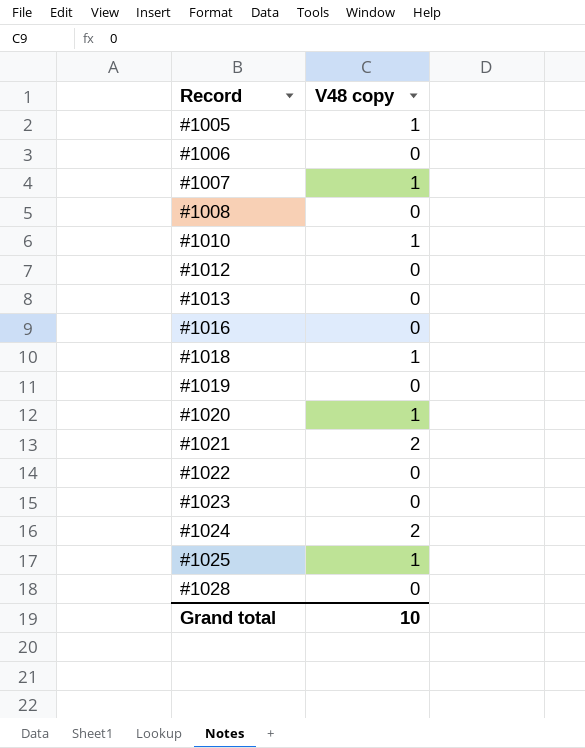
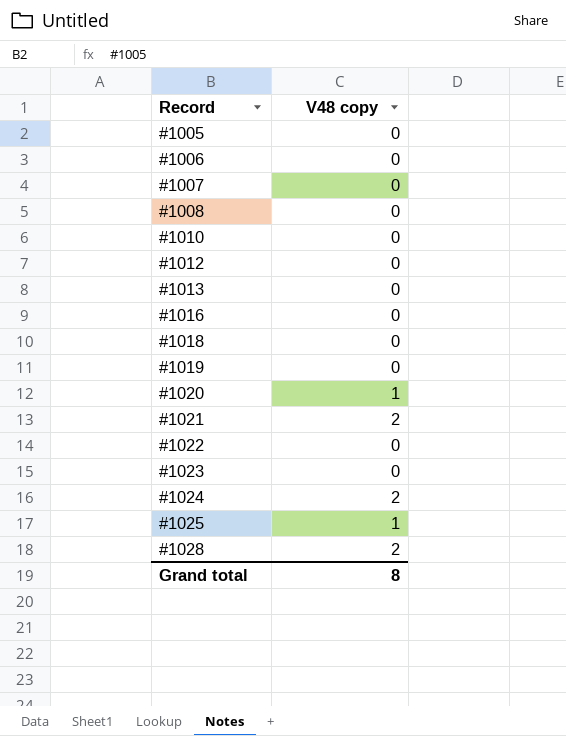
#1005 | V48 copy: 1 -> 0
#1007 | V48 copy: 1 -> 0
#1010 | V48 copy: 1 -> 0
#1018 | V48 copy: 1 -> 0
#1028 | V48 copy: 0 -> 2
Grand total | V48 copy: 10 -> 8

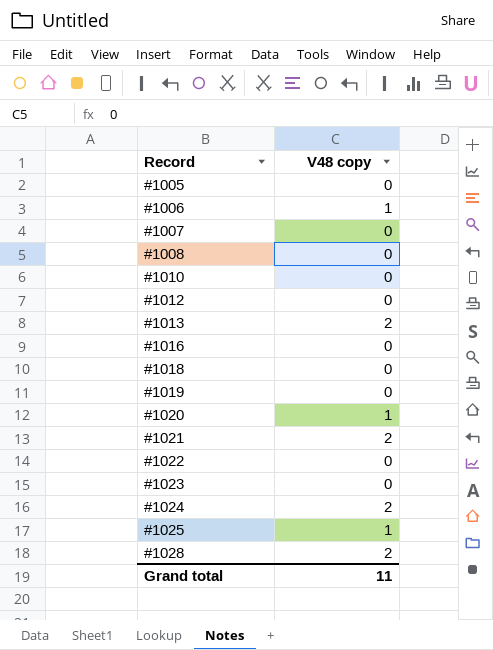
#1006 | V48 copy: 0 -> 1
#1013 | V48 copy: 0 -> 2
Grand total | V48 copy: 8 -> 11

